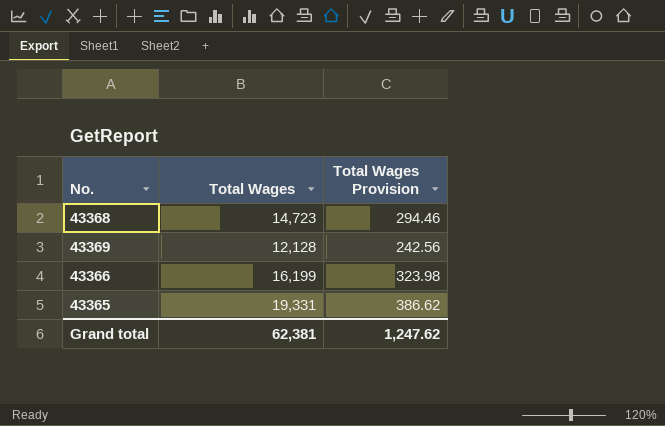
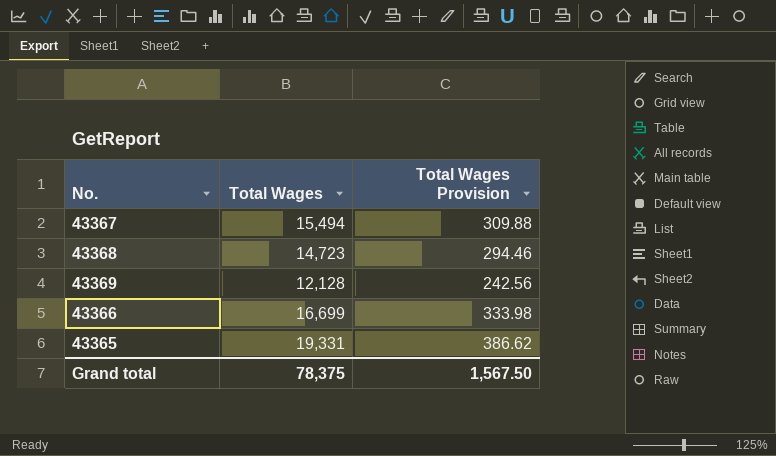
row 43367: none -> 15,494 | 309.88
43366 | Total Wages: 16,199 -> 16,699
43366 | Total Wages Provision: 323.98 -> 333.98
Grand total | Total Wages: 62,381 -> 78,375
Grand total | Total Wages Provision: 1,247.62 -> 1,567.50

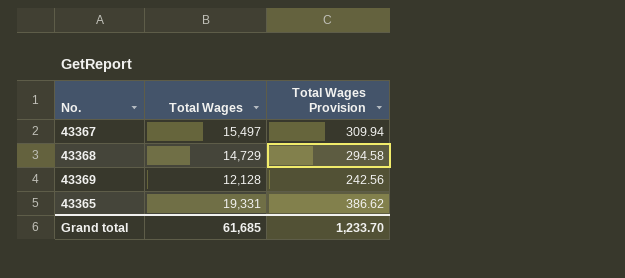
row 43366: 16,699 | 333.98 -> none
43367 | Total Wages: 15,494 -> 15,497
43367 | Total Wages Provision: 309.88 -> 309.94
43368 | Total Wages: 14,723 -> 14,729
43368 | Total Wages Provision: 294.46 -> 294.58
Grand total | Total Wages: 78,375 -> 61,685
Grand total | Total Wages Provision: 1,567.50 -> 1,233.70

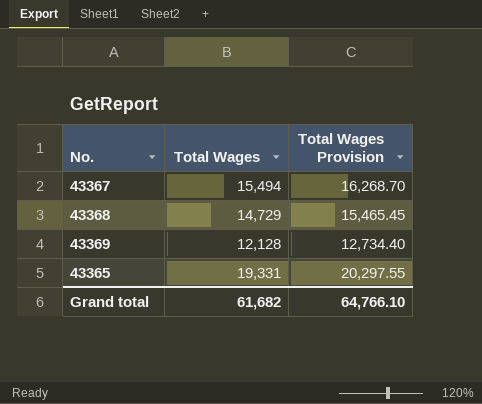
column Total Wages Provision | formula: [Total Wages] * 0.02 -> [Total Wages] * 1.05
43367 | Total Wages: 15,497 -> 15,494
Grand total | Total Wages: 61,685 -> 61,682
Grand total | Total Wages Provision: 1,233.70 -> 64,766.10

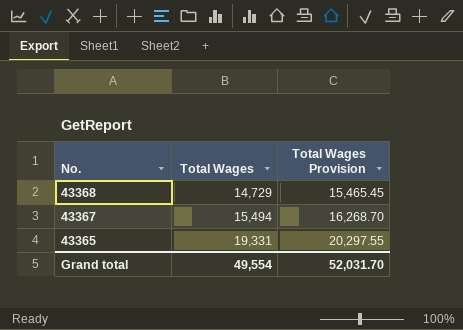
row order: none -> No. descending
row 43369: 12,128 | 12,734.40 -> none
Grand total | Total Wages: 61,682 -> 49,554
Grand total | Total Wages Provision: 64,766.10 -> 52,031.70

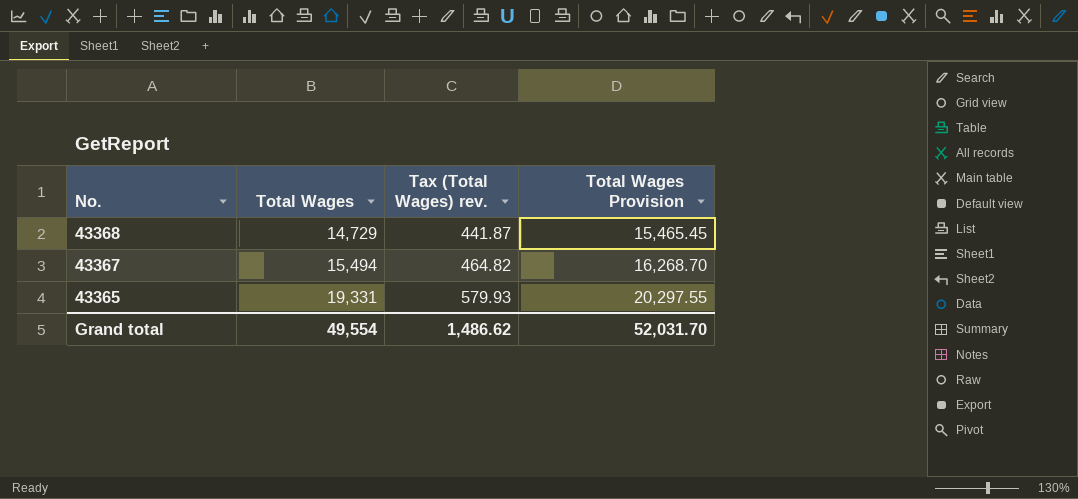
column Tax (Total Wages) rev. | formula: none -> [Total Wages] * 0.03

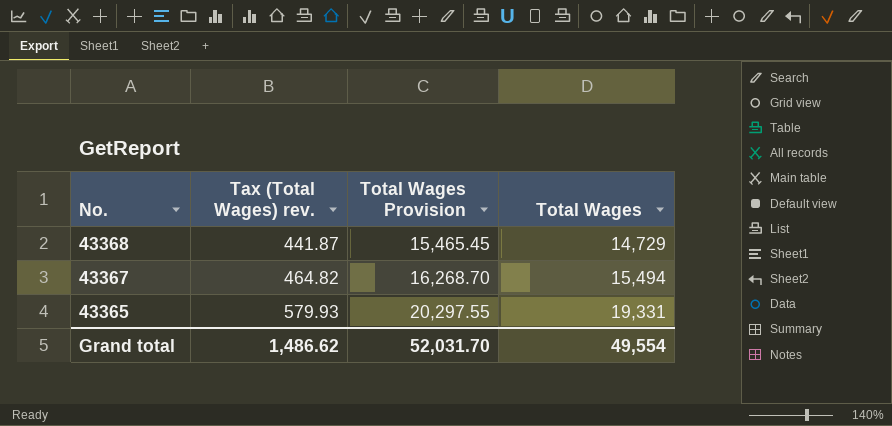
column Total Wages | position: 2 -> 4

